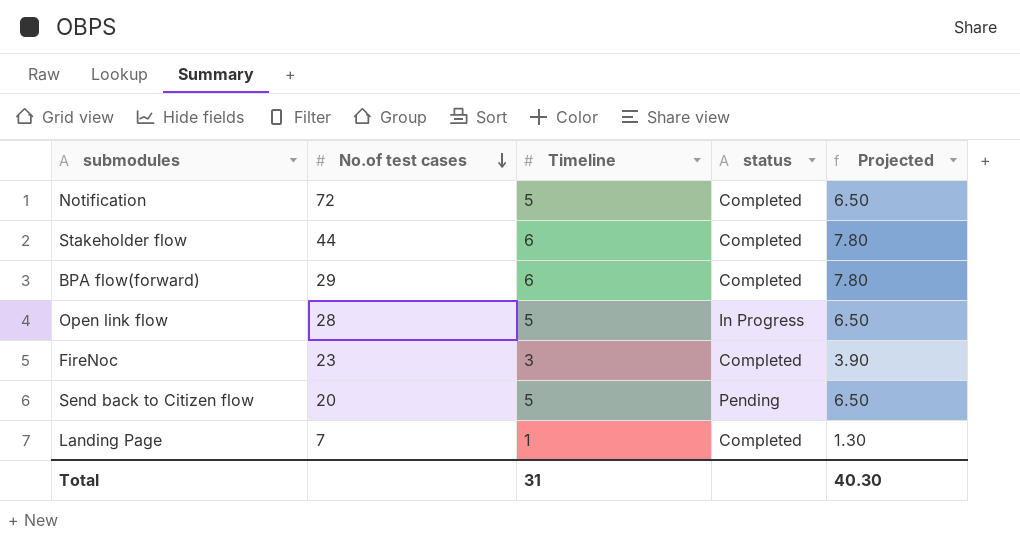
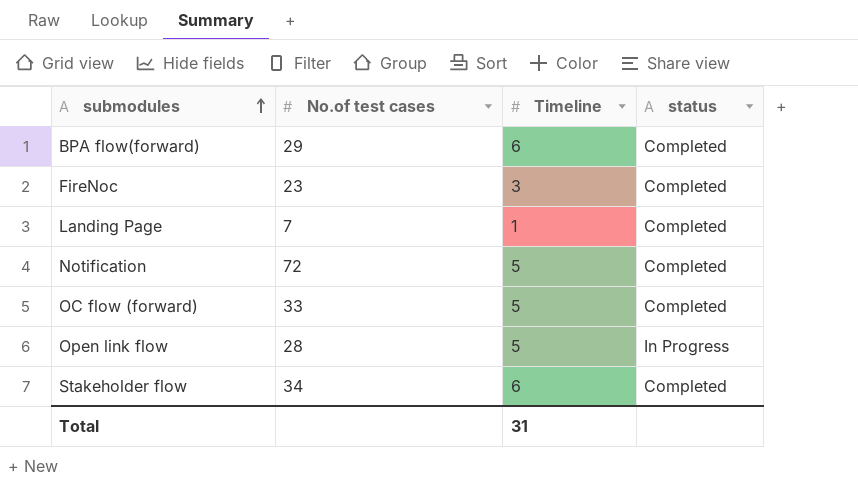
row order: No.of test cases descending -> submodules ascending
column Projected | formula: [Timeline] * 1.3 -> none
row Send back to Citizen flow: 20 | 5 | Pending | 6.50 -> none
row OC flow (forward): none -> 33 | 5 | Completed
Stakeholder flow | No.of test cases: 44 -> 34

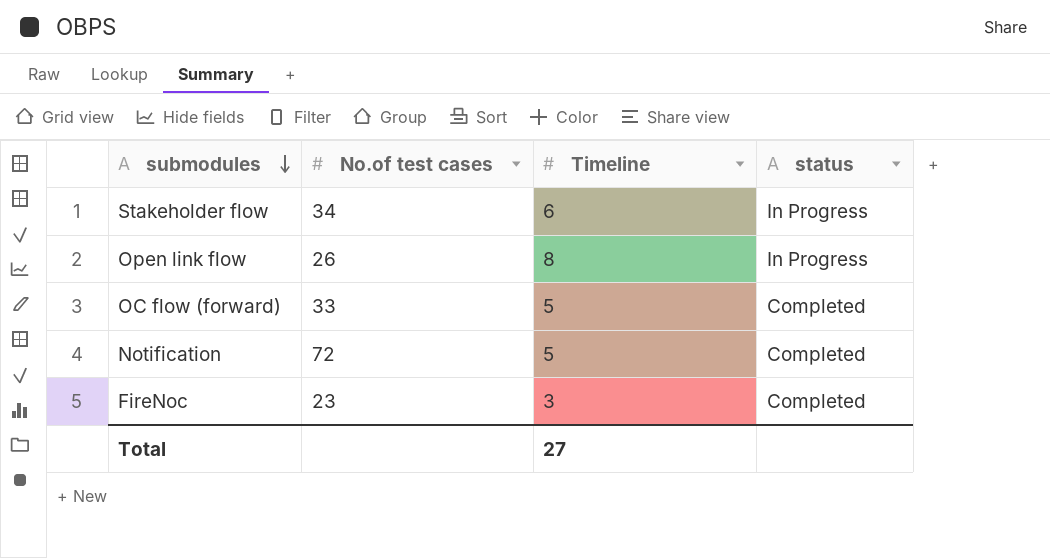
row order: submodules ascending -> submodules descending
row BPA flow(forward): 29 | 6 | Completed -> none
row Landing Page: 7 | 1 | Completed -> none
Stakeholder flow | status: Completed -> In Progress
Open link flow | No.of test cases: 28 -> 26
Open link flow | Timeline: 5 -> 8
Total | Timeline: 31 -> 27

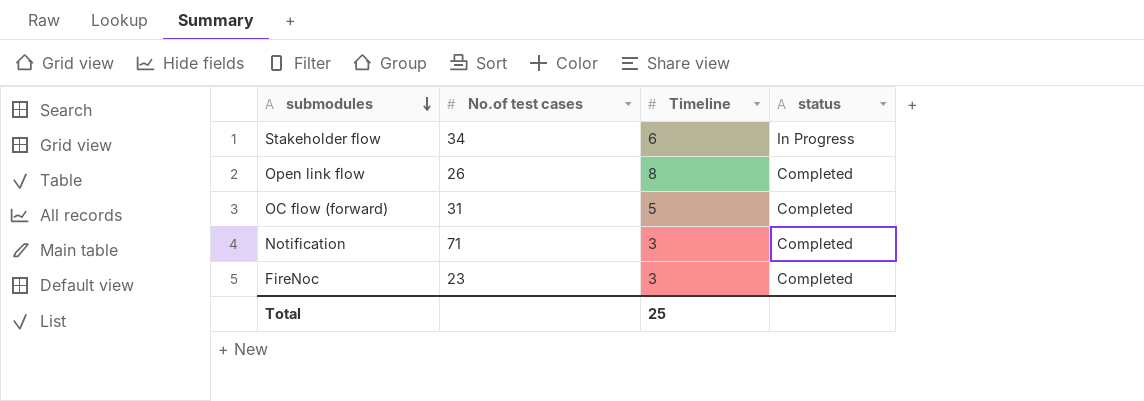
Open link flow | status: In Progress -> Completed
OC flow (forward) | No.of test cases: 33 -> 31
Notification | No.of test cases: 72 -> 71
Notification | Timeline: 5 -> 3
Total | Timeline: 27 -> 25

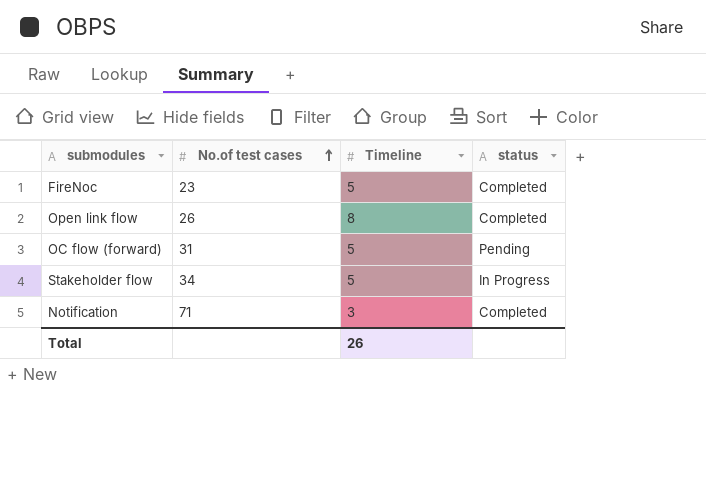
row order: submodules descending -> No.of test cases ascending
FireNoc | Timeline: 3 -> 5
OC flow (forward) | status: Completed -> Pending
Stakeholder flow | Timeline: 6 -> 5
Total | Timeline: 25 -> 26

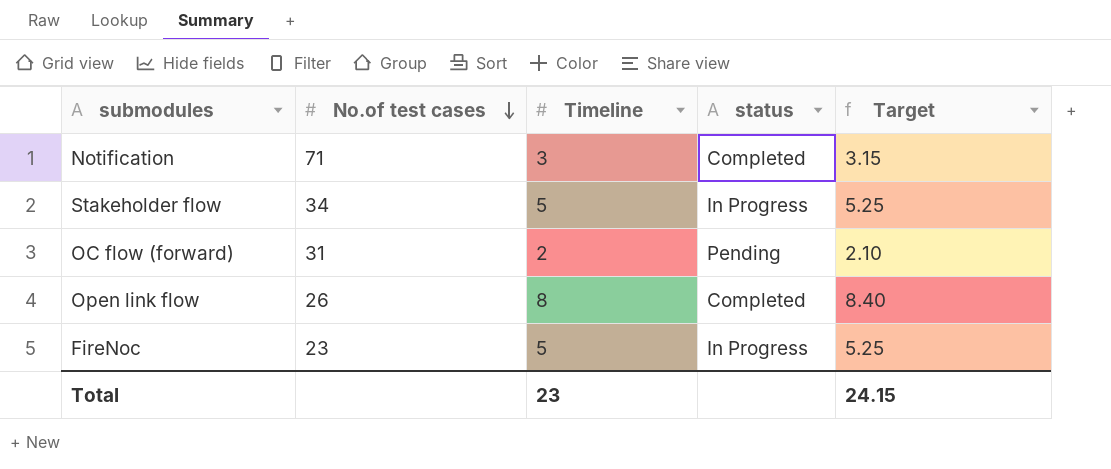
row order: No.of test cases ascending -> No.of test cases descending
column Target | formula: none -> [Timeline] * 1.05
OC flow (forward) | Timeline: 5 -> 2
FireNoc | status: Completed -> In Progress
Total | Timeline: 26 -> 23

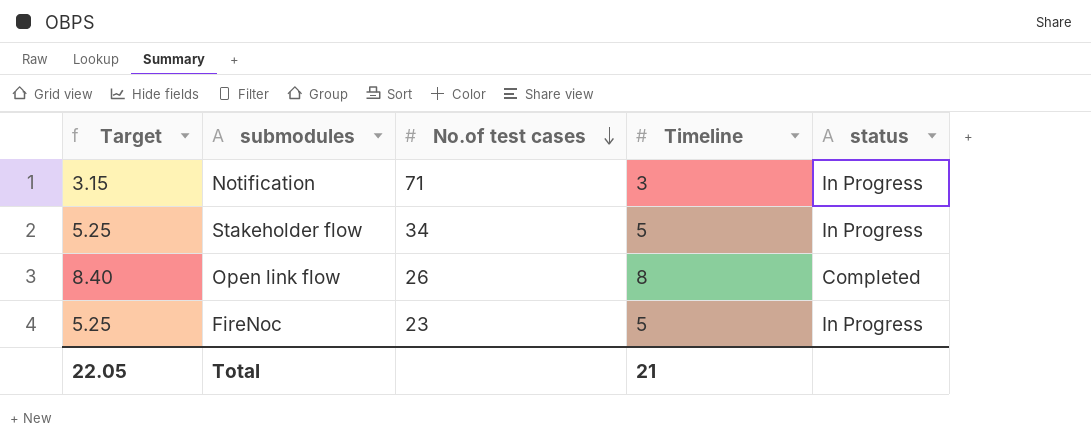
column Target | position: 5 -> 1
row OC flow (forward): 31 | 2 | Pending | 2.10 -> none
Notification | status: Completed -> In Progress
Total | Target: 24.15 -> 22.05
Total | Timeline: 23 -> 21

